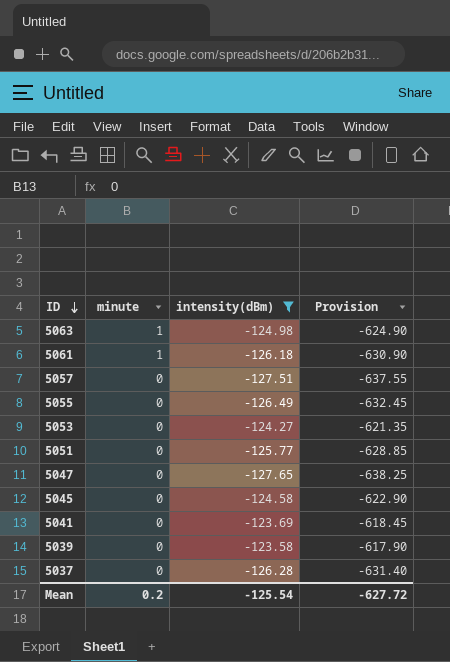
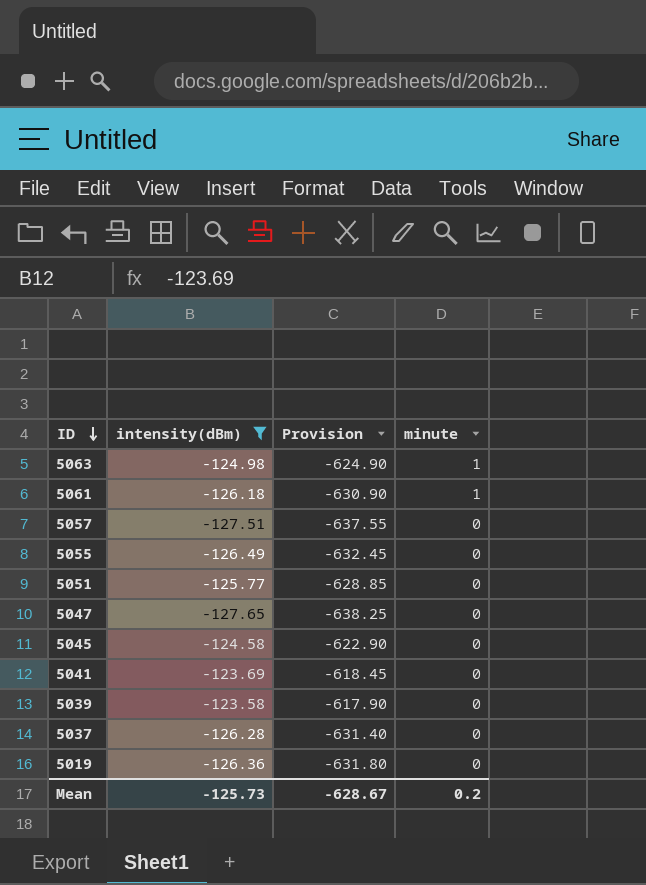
column minute | position: 2 -> 4
row 5053: 0 | -124.27 | -621.35 -> none
row 5019: none -> -126.36 | -631.80 | 0
Mean | intensity(dBm): -125.54 -> -125.73
Mean | Provision: -627.72 -> -628.67

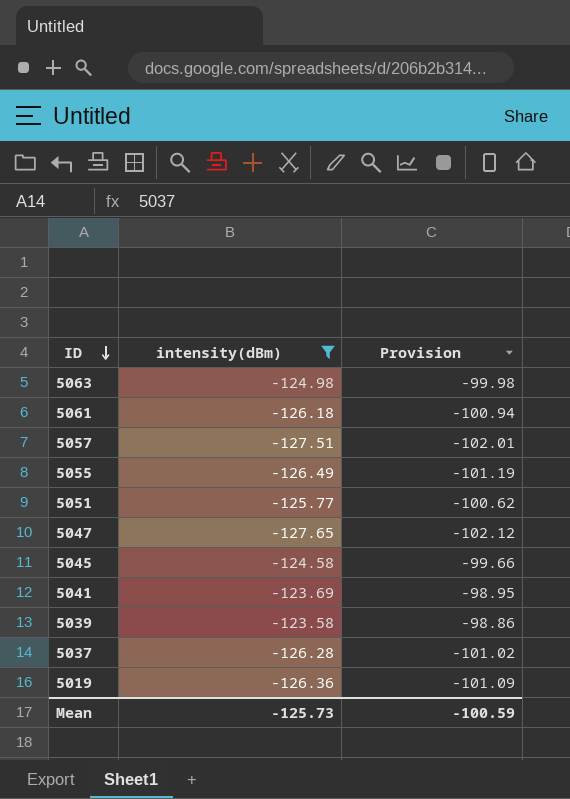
column minute | position: 4 -> none
column Provision | formula: [intensity(dBm)] * 5 -> [intensity(dBm)] * 0.8
Mean | Provision: -628.67 -> -100.59

